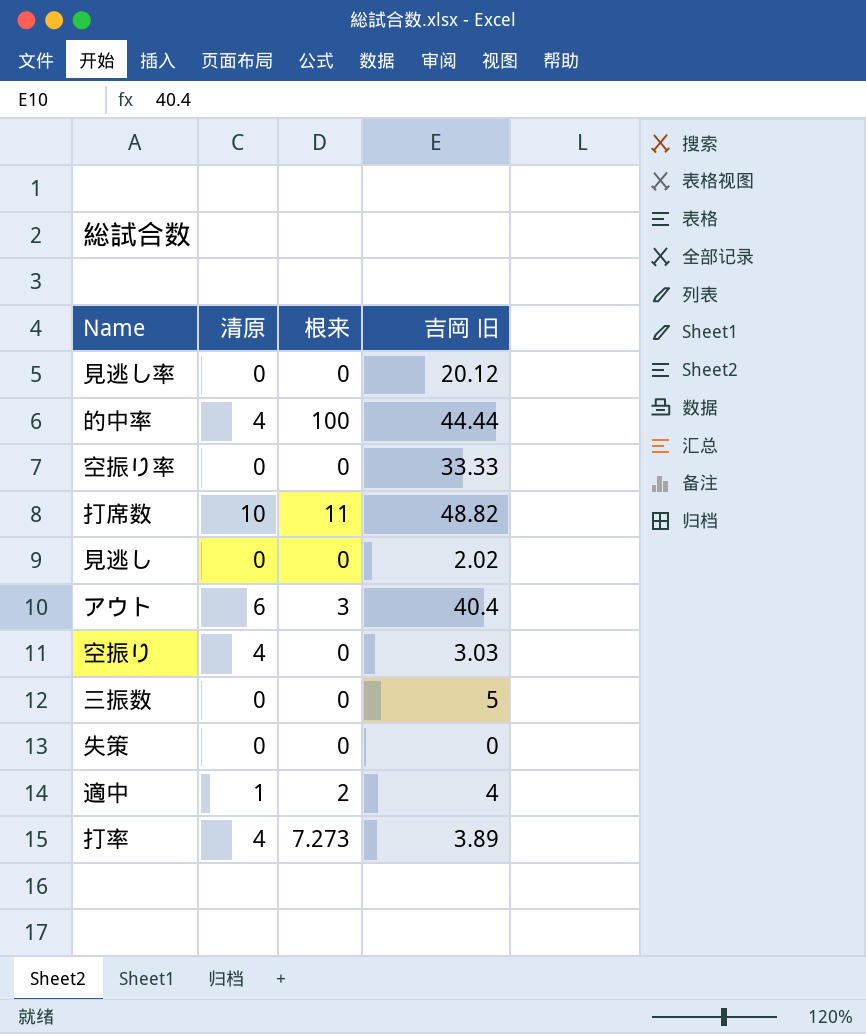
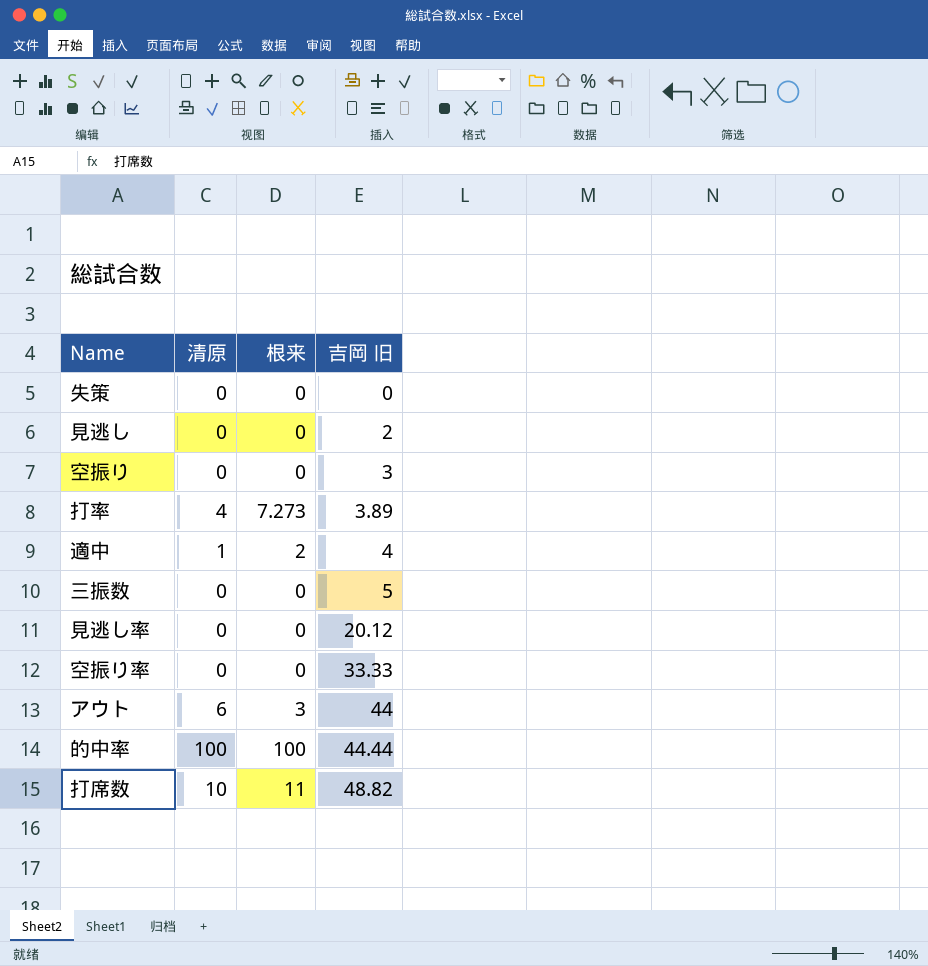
row order: none -> 吉岡 旧 ascending
見逃し | 吉岡 旧: 2.02 -> 2
空振り | 清原: 4 -> 0
空振り | 吉岡 旧: 3.03 -> 3
アウト | 吉岡 旧: 40.4 -> 44
的中率 | 清原: 4 -> 100

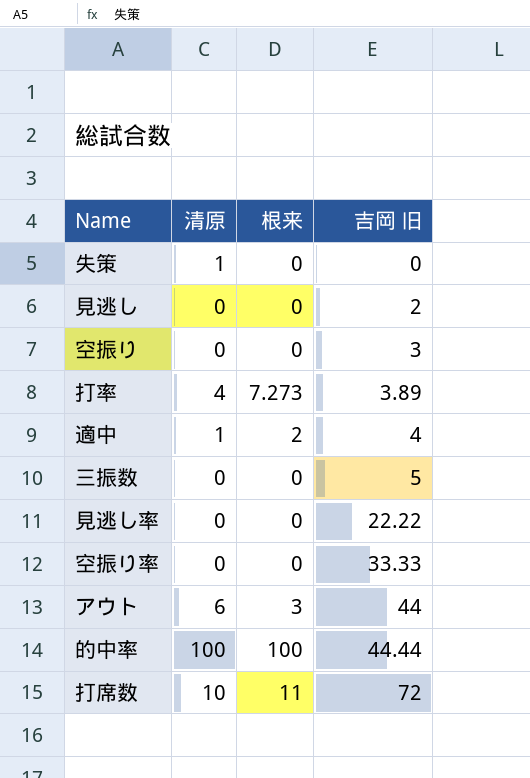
失策 | 清原: 0 -> 1
見逃し率 | 吉岡 旧: 20.12 -> 22.22
打席数 | 吉岡 旧: 48.82 -> 72

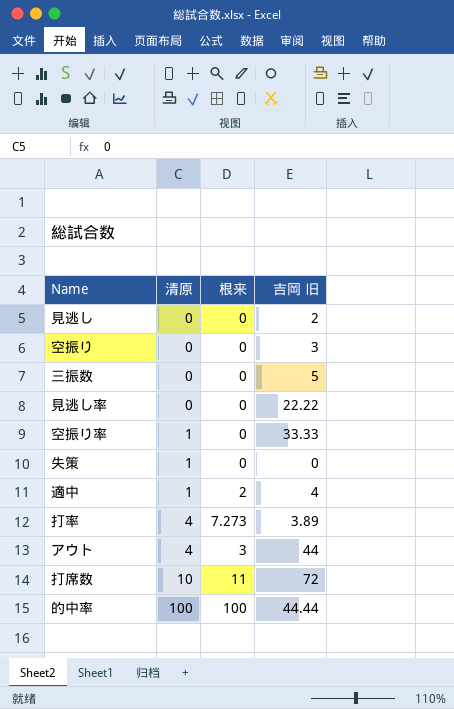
row order: 吉岡 旧 ascending -> 清原 ascending
空振り率 | 清原: 0 -> 1
アウト | 清原: 6 -> 4

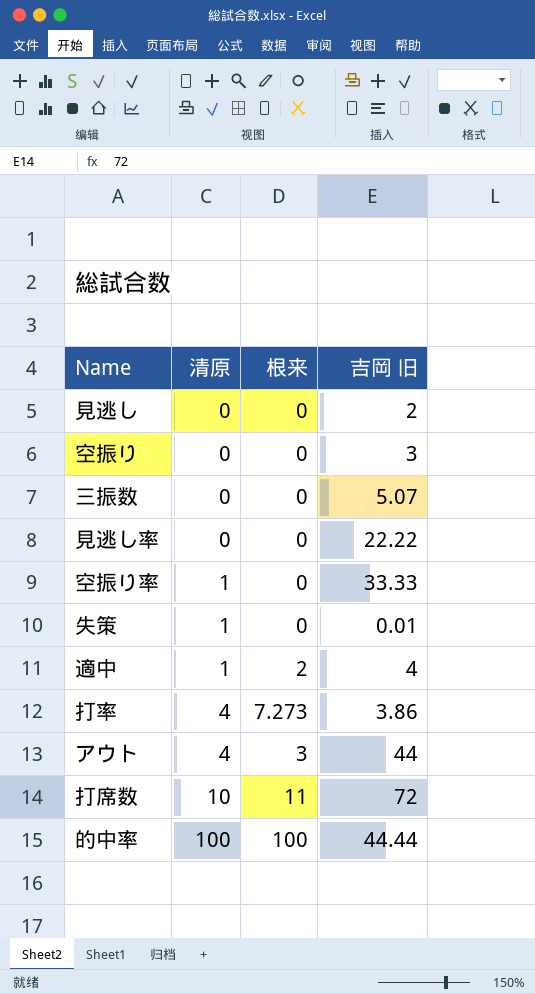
三振数 | 吉岡 旧: 5 -> 5.07
失策 | 吉岡 旧: 0 -> 0.01
打率 | 吉岡 旧: 3.89 -> 3.86

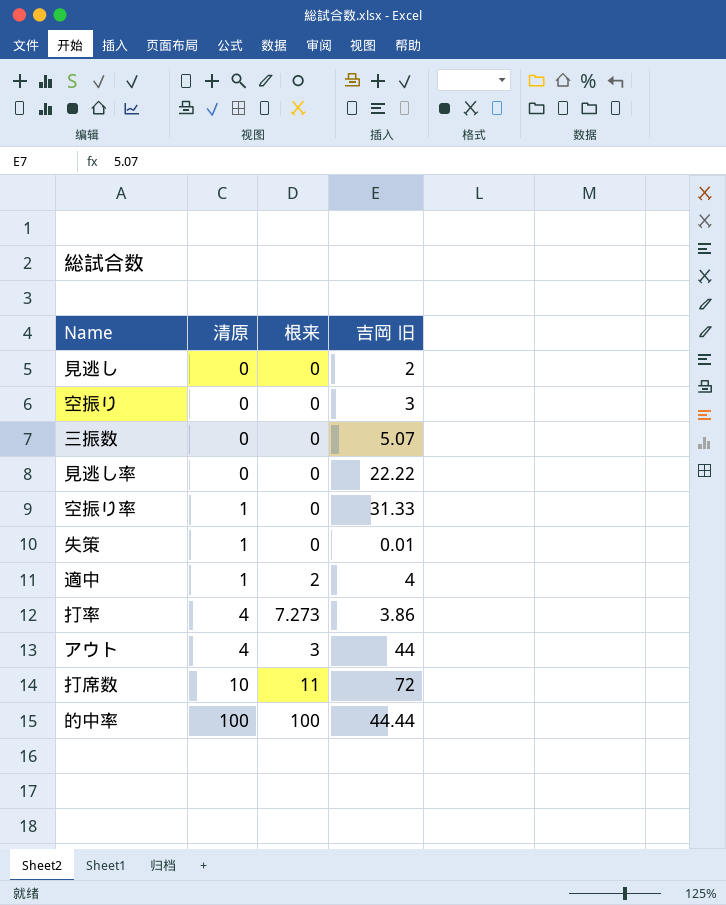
空振り率 | 吉岡 旧: 33.33 -> 31.33

